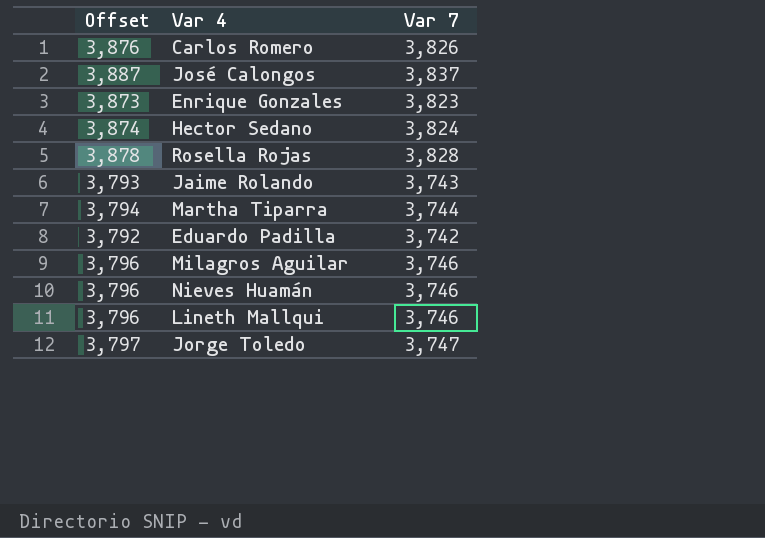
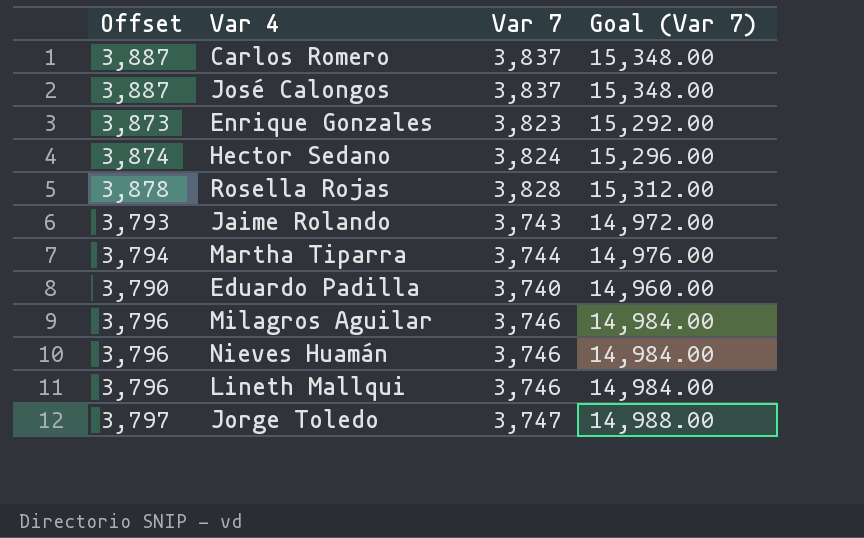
column Goal (Var 7) | formula: none -> [Var 7] * 4
Carlos Romero | Offset: 3,876 -> 3,887
Carlos Romero | Var 7: 3,826 -> 3,837
Eduardo Padilla | Offset: 3,792 -> 3,790
Eduardo Padilla | Var 7: 3,742 -> 3,740

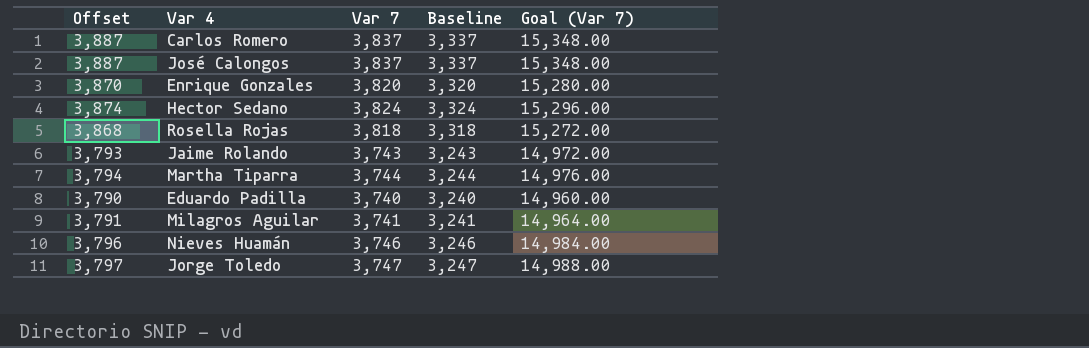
column Baseline | formula: none -> [Var 7] - 500
row Lineth Mallqui: 3,796 | 3,746 | 14,984.00 -> none
Enrique Gonzales | Offset: 3,873 -> 3,870
Enrique Gonzales | Var 7: 3,823 -> 3,820
Enrique Gonzales | Goal (Var 7): 15,292.00 -> 15,280.00
Rosella Rojas | Offset: 3,878 -> 3,868
Rosella Rojas | Var 7: 3,828 -> 3,818
Rosella Rojas | Goal (Var 7): 15,312.00 -> 15,272.00
Milagros Aguilar | Offset: 3,796 -> 3,791
Milagros Aguilar | Var 7: 3,746 -> 3,741
Milagros Aguilar | Goal (Var 7): 14,984.00 -> 14,964.00

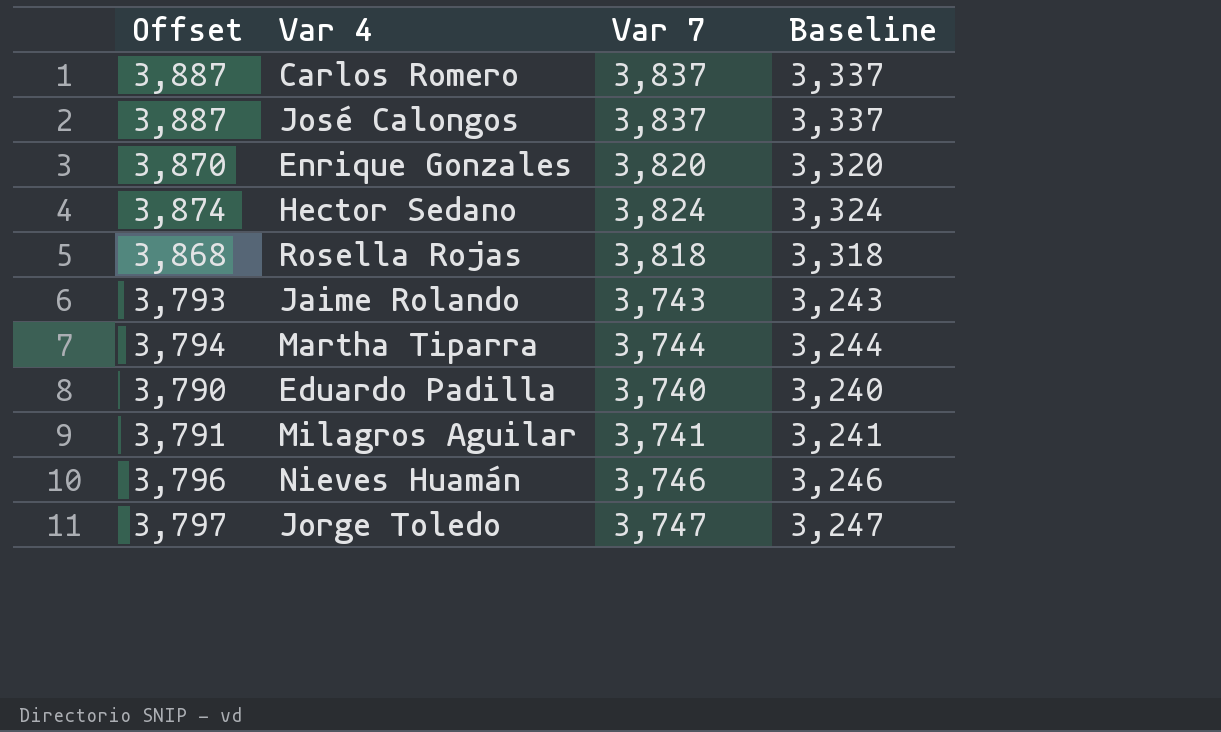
column Goal (Var 7) | formula: [Var 7] * 4 -> none

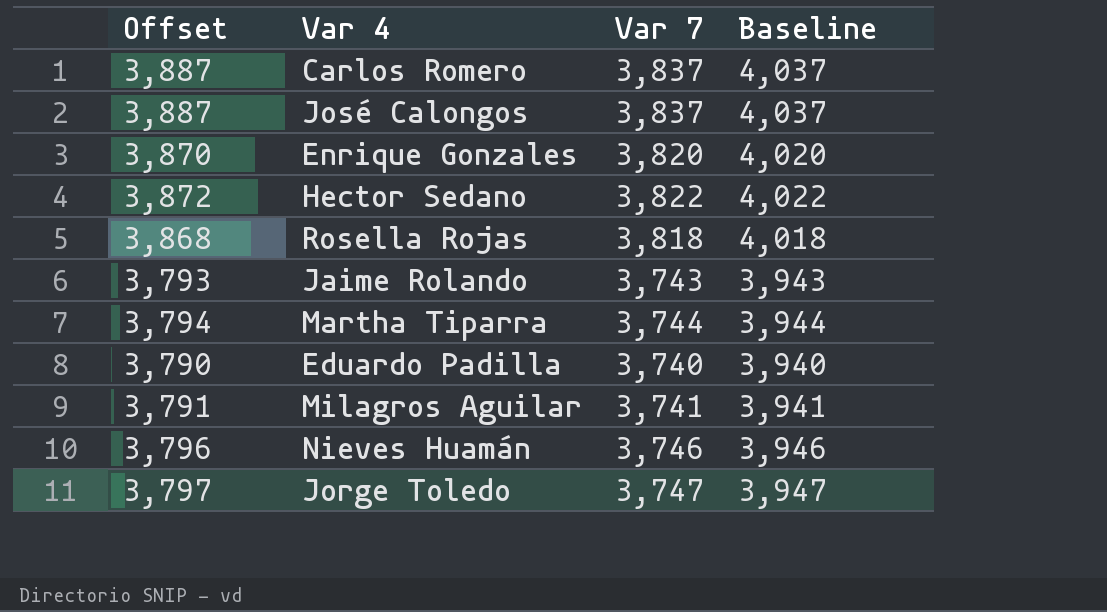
column Baseline | formula: [Var 7] - 500 -> [Var 7] + 200
Hector Sedano | Offset: 3,874 -> 3,872
Hector Sedano | Var 7: 3,824 -> 3,822

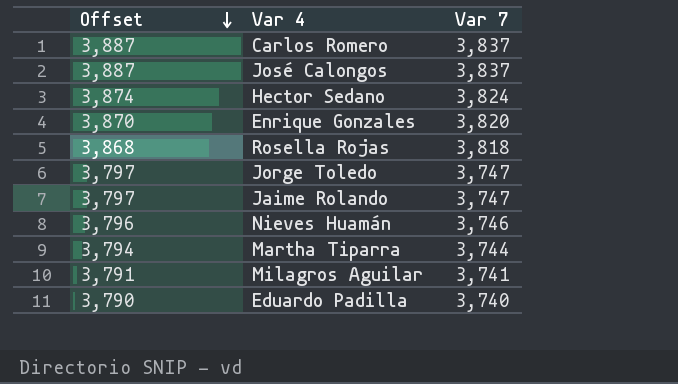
row order: none -> Offset descending
column Baseline | formula: [Var 7] + 200 -> none
Hector Sedano | Offset: 3,872 -> 3,874
Hector Sedano | Var 7: 3,822 -> 3,824
Jaime Rolando | Offset: 3,793 -> 3,797
Jaime Rolando | Var 7: 3,743 -> 3,747

